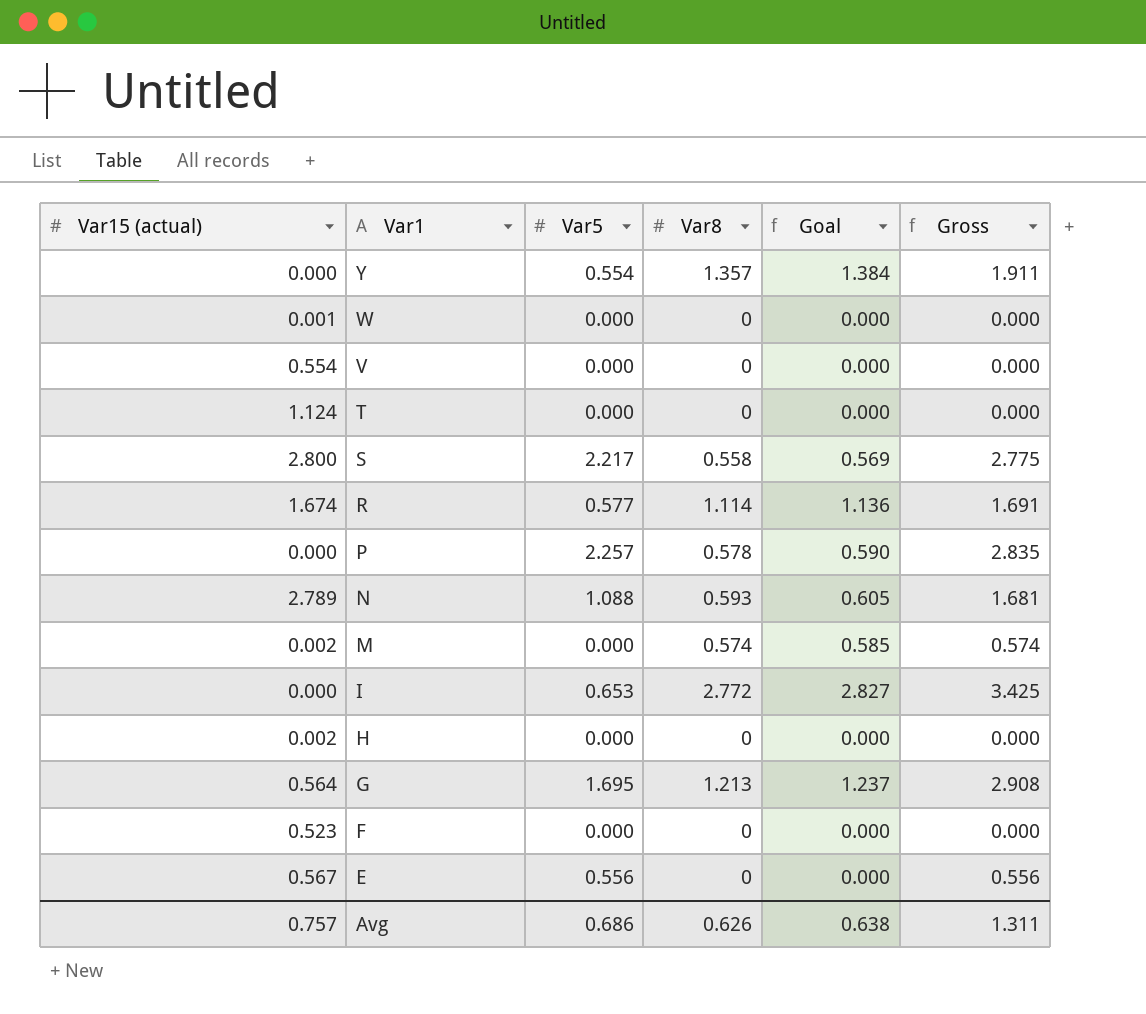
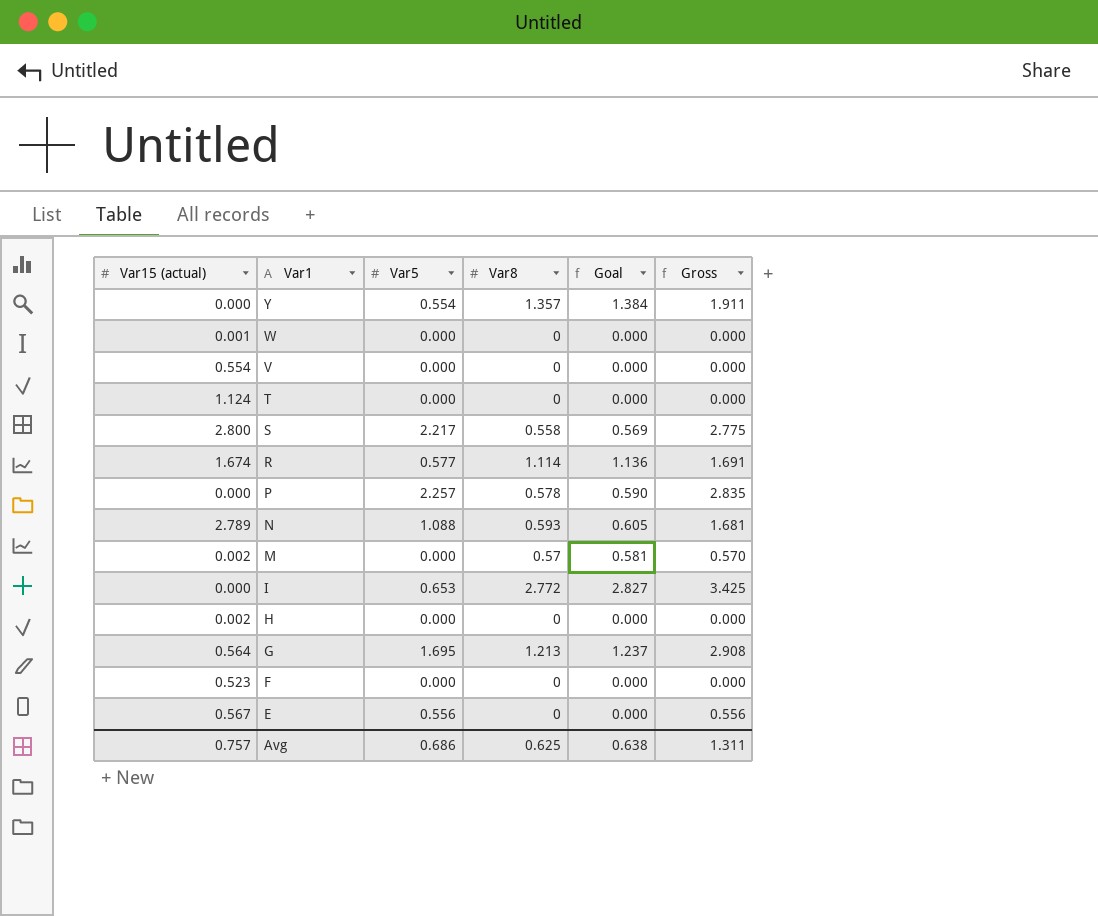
M | Var8: 0.574 -> 0.57
M | Goal: 0.585 -> 0.581
M | Gross: 0.574 -> 0.570
Avg | Var8: 0.626 -> 0.625

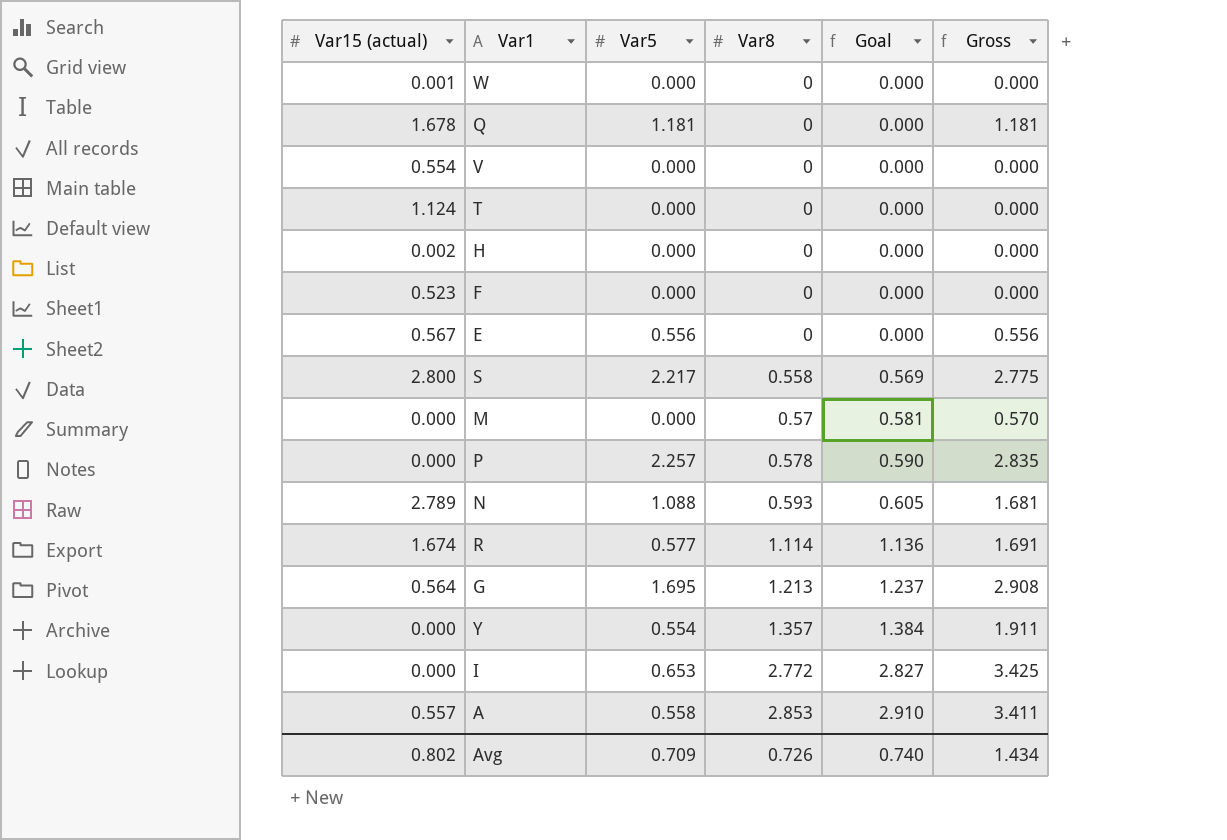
row order: Var1 descending -> Var8 ascending
row Q: none -> 1.678 | 1.181 | 0 | 0.000 | 1.181
M | Var15 (actual): 0.002 -> 0.000
row A: none -> 0.557 | 0.558 | 2.853 | 2.910 | 3.411
Avg | Var15 (actual): 0.757 -> 0.802
Avg | Var5: 0.686 -> 0.709
Avg | Var8: 0.625 -> 0.726
Avg | Goal: 0.638 -> 0.740
Avg | Gross: 1.311 -> 1.434

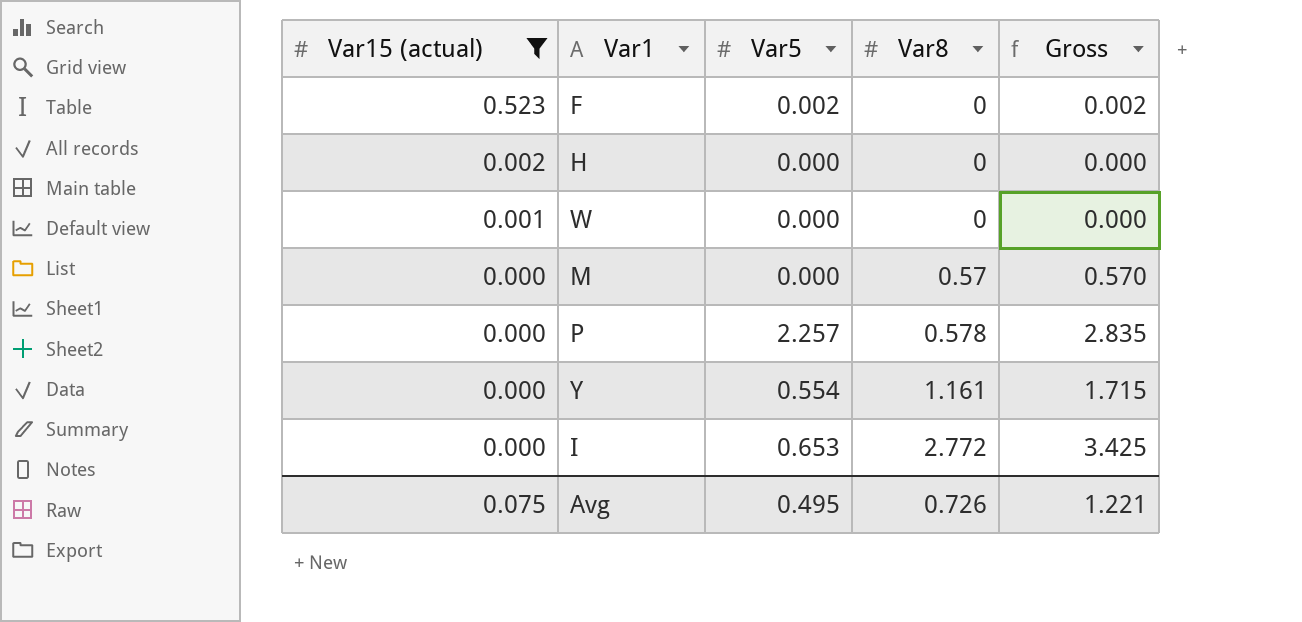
filter: none -> Var15 (actual) <= 0.523
row order: Var8 ascending -> Var15 (actual) descending
column Goal | formula: [Var8] * 1.02 -> none
F | Var5: 0.000 -> 0.002
F | Gross: 0.000 -> 0.002
Y | Var8: 1.357 -> 1.161
Y | Gross: 1.911 -> 1.715
Avg | Var15 (actual): 0.802 -> 0.075
Avg | Var5: 0.709 -> 0.495
Avg | Gross: 1.434 -> 1.221

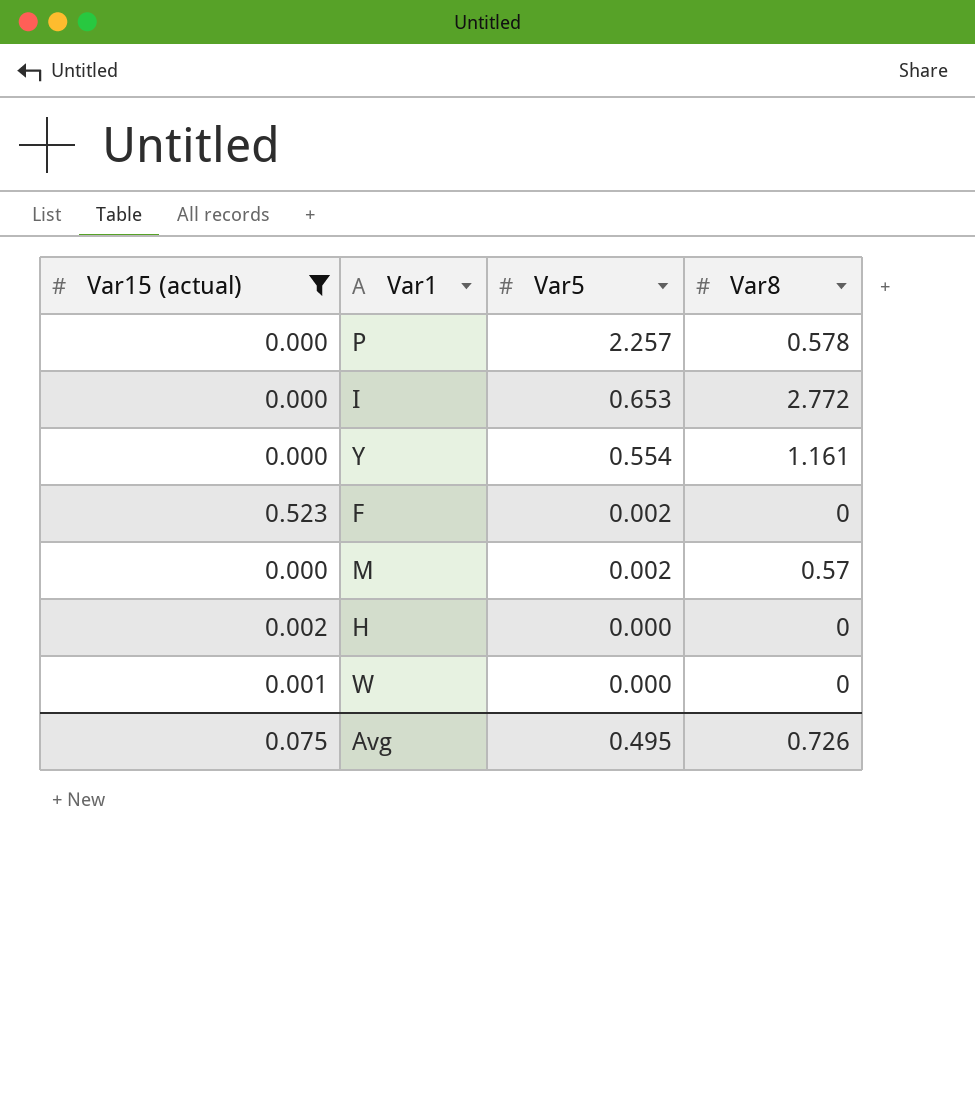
row order: Var15 (actual) descending -> Var5 descending
column Gross | formula: [Var5] + [Var8] -> none
M | Var5: 0.000 -> 0.002

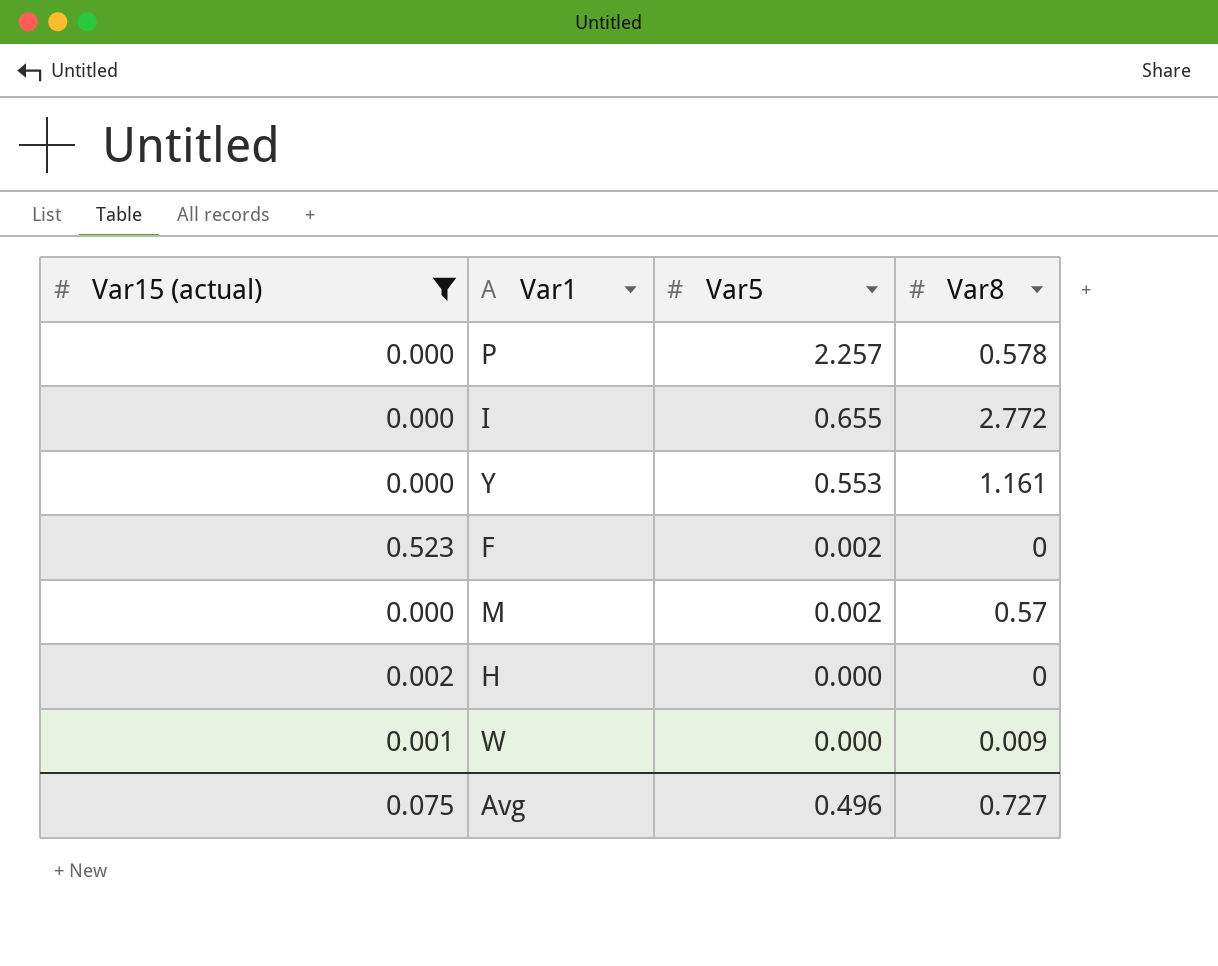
I | Var5: 0.653 -> 0.655
Y | Var5: 0.554 -> 0.553
W | Var8: 0 -> 0.009
Avg | Var5: 0.495 -> 0.496
Avg | Var8: 0.726 -> 0.727

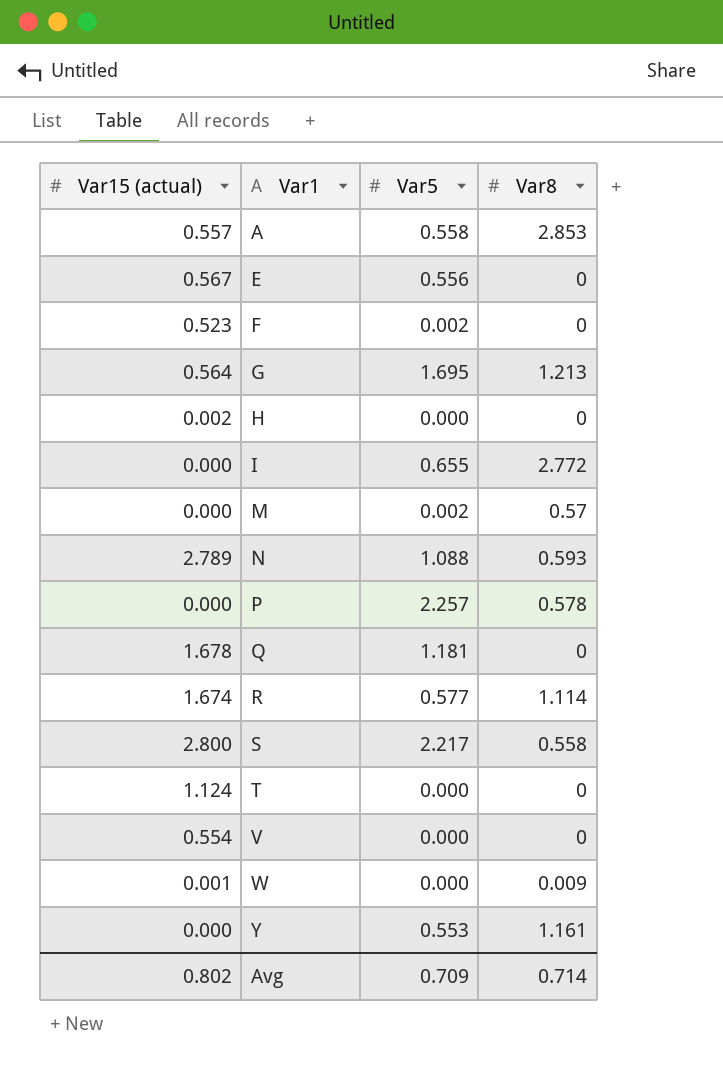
filter: Var15 (actual) <= 0.523 -> none
row order: Var5 descending -> Var1 ascending
Avg | Var15 (actual): 0.075 -> 0.802
Avg | Var5: 0.496 -> 0.709
Avg | Var8: 0.727 -> 0.714

